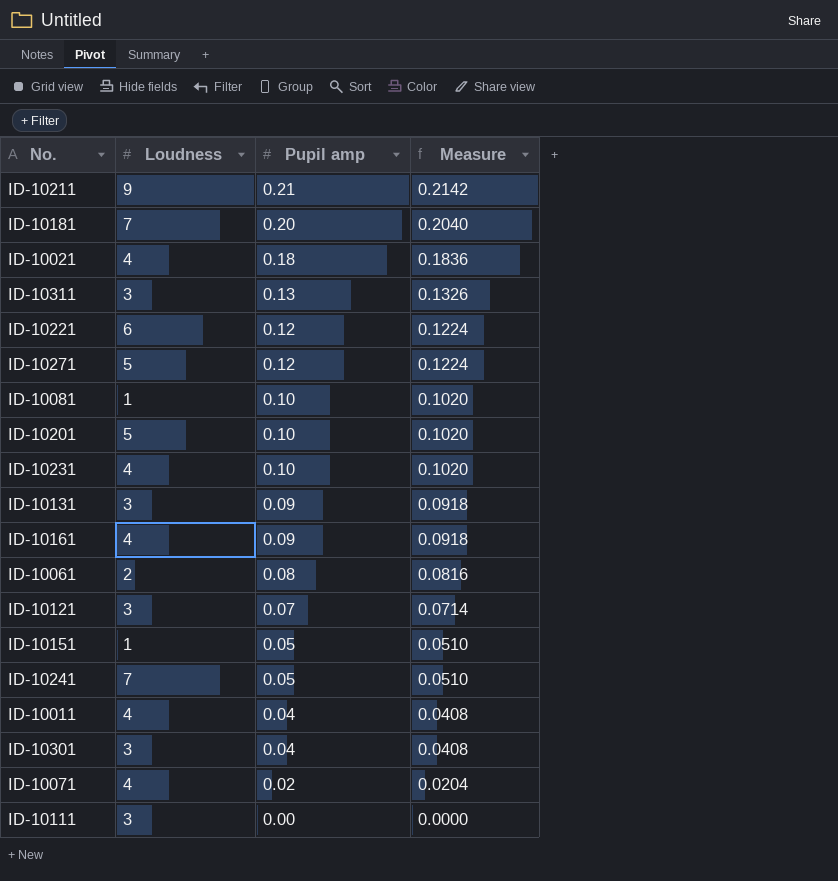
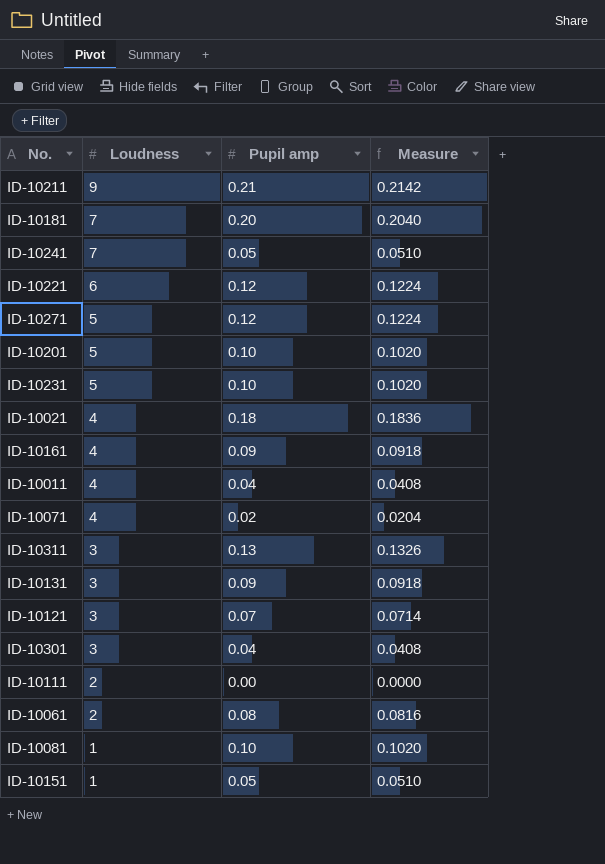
row order: Pupil amp descending -> Loudness descending
ID-10231 | Loudness: 4 -> 5
ID-10111 | Loudness: 3 -> 2

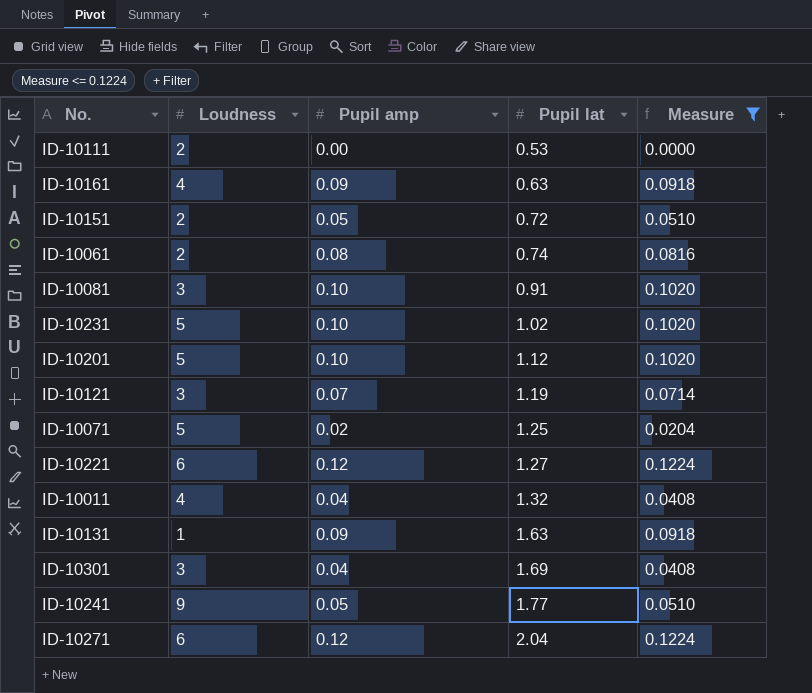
filter: none -> Measure <= 0.1224
row order: Loudness descending -> Pupil lat ascending
column Pupil lat | position: none -> 4
ID-10151 | Loudness: 1 -> 2
ID-10081 | Loudness: 1 -> 3
ID-10071 | Loudness: 4 -> 5
ID-10131 | Loudness: 3 -> 1
ID-10241 | Loudness: 7 -> 9
ID-10271 | Loudness: 5 -> 6

